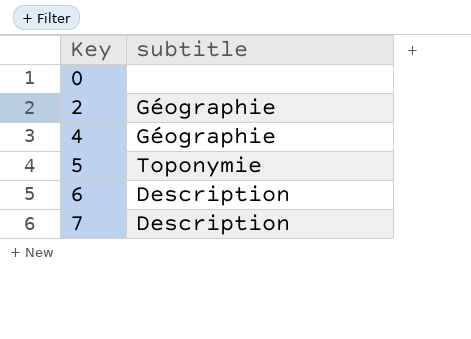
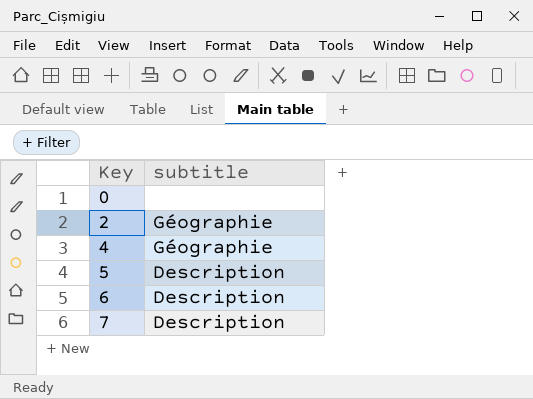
5 | subtitle: Toponymie -> Description

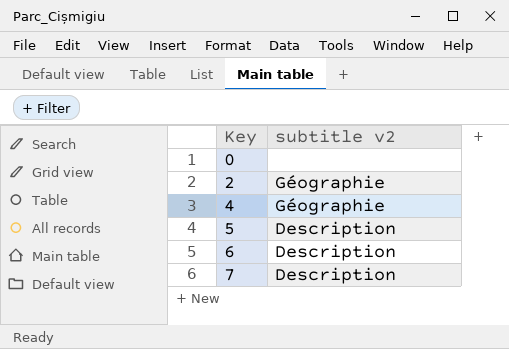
column name: subtitle -> subtitle v2

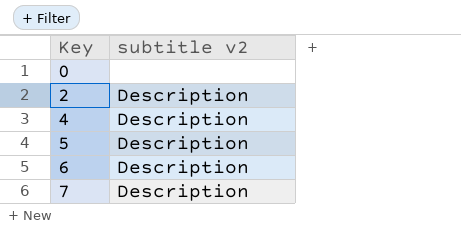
2 | subtitle v2: Géographie -> Description
4 | subtitle v2: Géographie -> Description

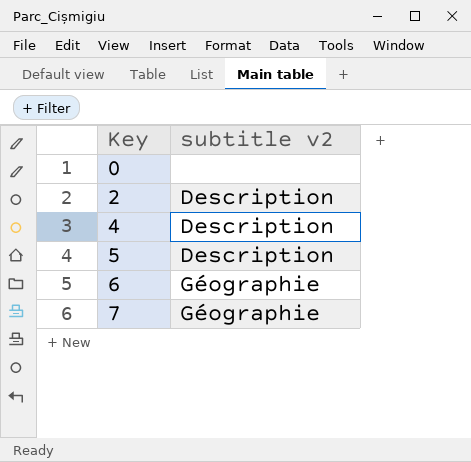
6 | subtitle v2: Description -> Géographie
7 | subtitle v2: Description -> Géographie

